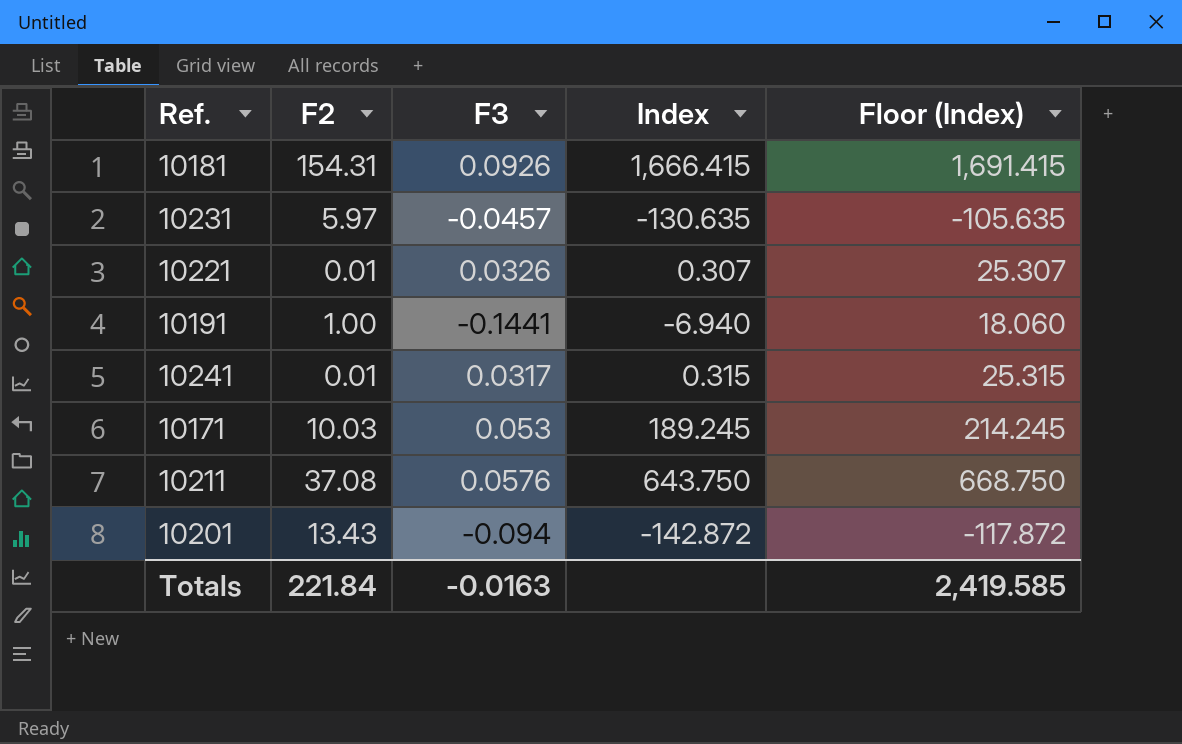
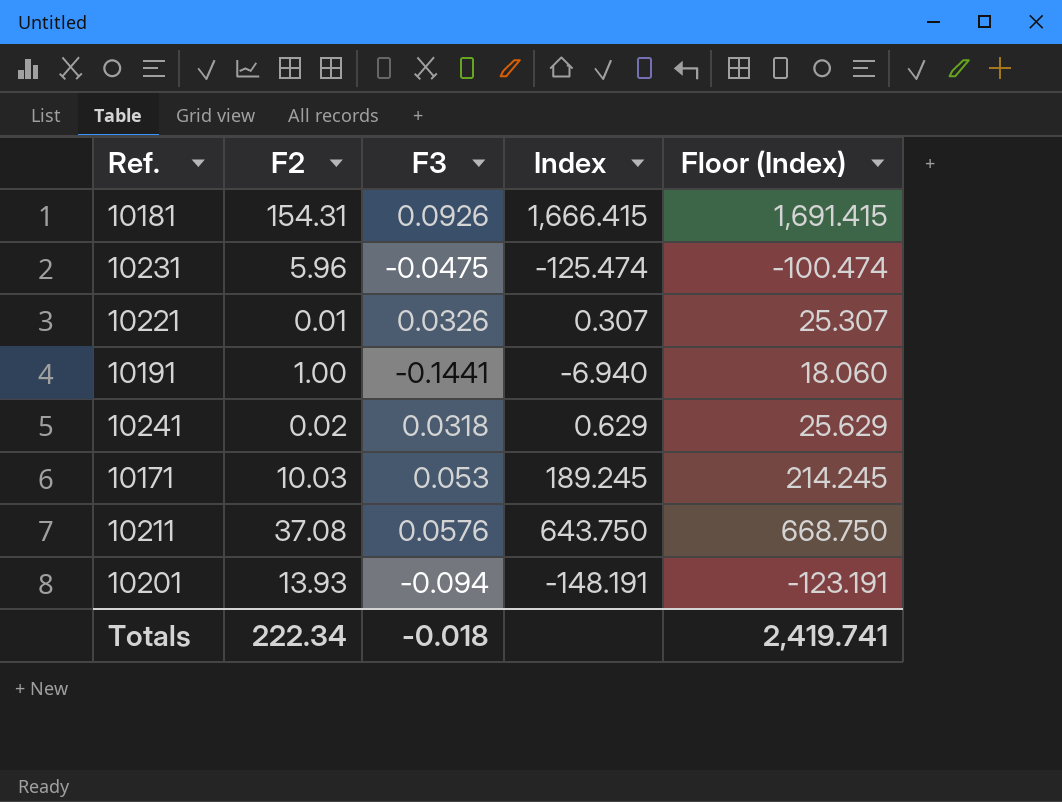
10231 | F2: 5.97 -> 5.96
10231 | F3: -0.0457 -> -0.0475
10231 | Index: -130.635 -> -125.474
10231 | Floor (Index): -105.635 -> -100.474
10241 | F2: 0.01 -> 0.02
10241 | F3: 0.0317 -> 0.0318
10241 | Index: 0.315 -> 0.629
10241 | Floor (Index): 25.315 -> 25.629
10201 | F2: 13.43 -> 13.93
10201 | Index: -142.872 -> -148.191
10201 | Floor (Index): -117.872 -> -123.191
Totals | F2: 221.84 -> 222.34
Totals | F3: -0.0163 -> -0.018
Totals | Floor (Index): 2,419.585 -> 2,419.741

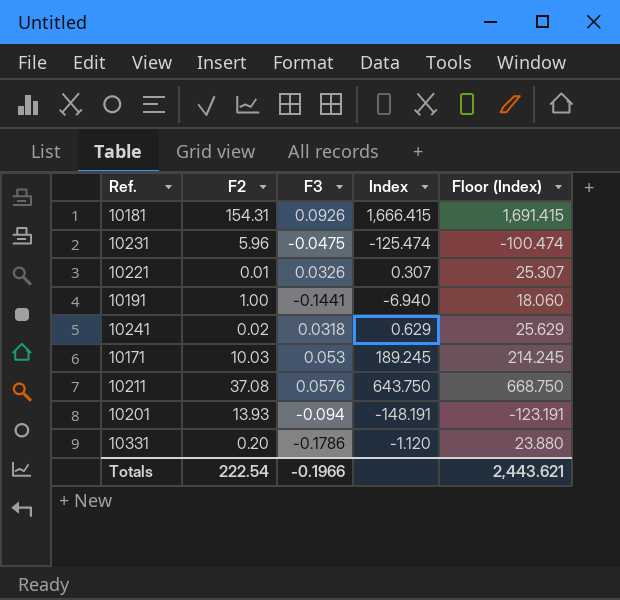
row 10331: none -> 0.20 | -0.1786 | -1.120 | 23.880
Totals | F2: 222.34 -> 222.54
Totals | F3: -0.018 -> -0.1966
Totals | Floor (Index): 2,419.741 -> 2,443.621

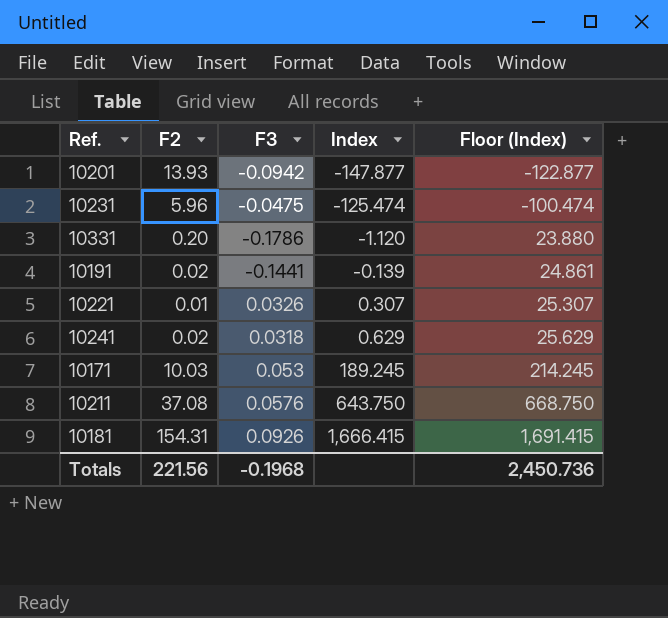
row order: none -> Index ascending
10201 | F3: -0.094 -> -0.0942
10201 | Index: -148.191 -> -147.877
10201 | Floor (Index): -123.191 -> -122.877
10191 | F2: 1.00 -> 0.02
10191 | Index: -6.940 -> -0.139
10191 | Floor (Index): 18.060 -> 24.861
Totals | F2: 222.54 -> 221.56
Totals | F3: -0.1966 -> -0.1968
Totals | Floor (Index): 2,443.621 -> 2,450.736

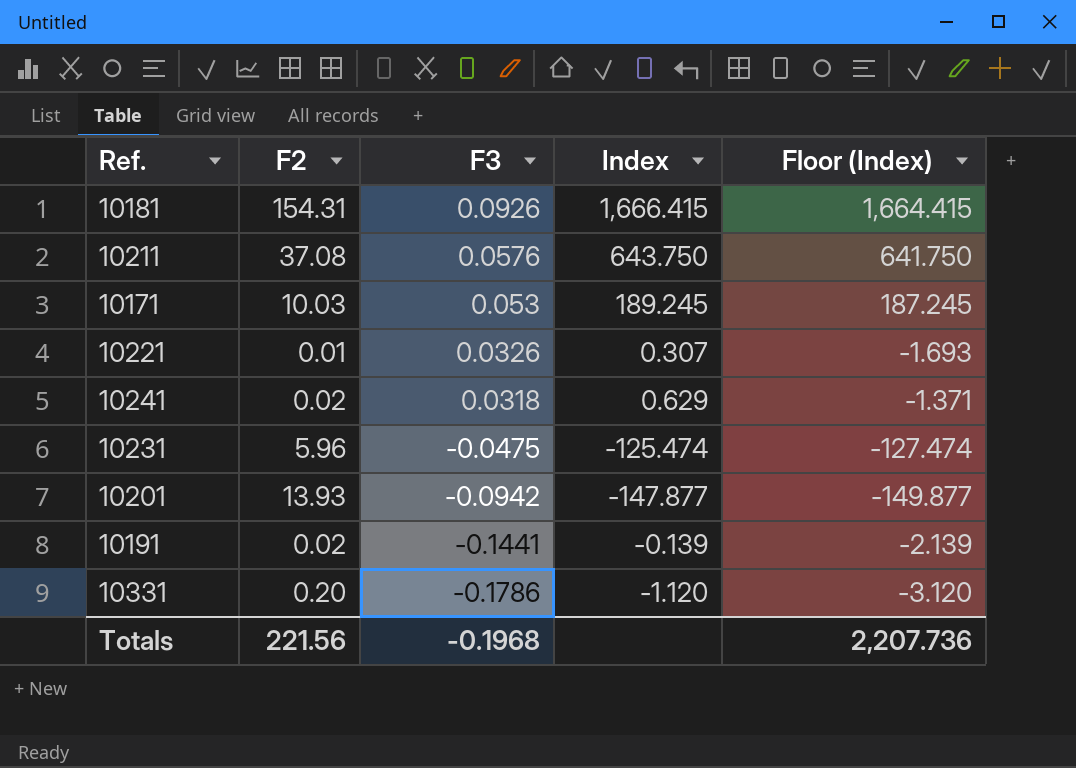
row order: Index ascending -> F3 descending
column Floor (Index) | formula: [Index] + 25 -> [Index] - 2
Totals | Floor (Index): 2,450.736 -> 2,207.736

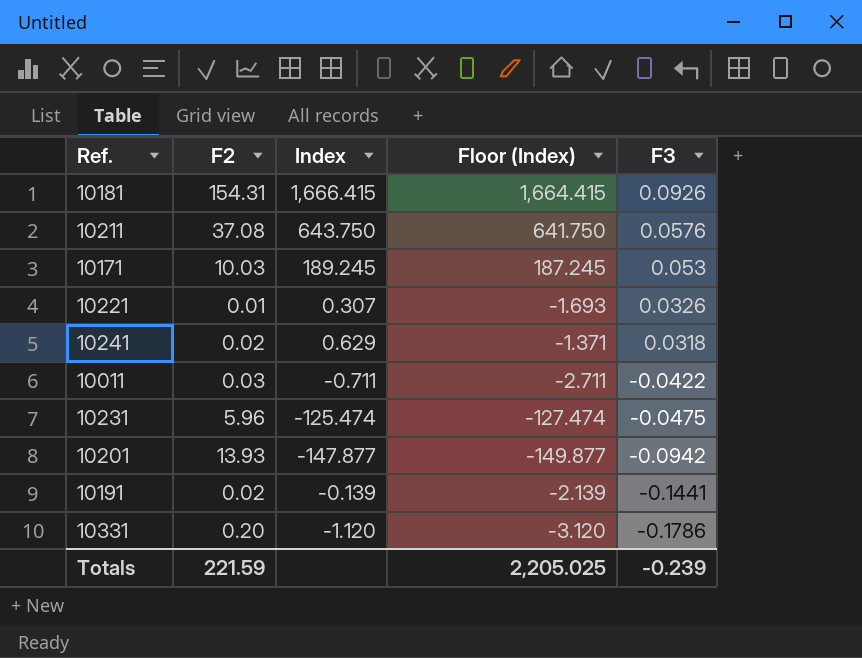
column F3 | position: 3 -> 5
row 10011: none -> 0.03 | -0.711 | -2.711 | -0.0422
Totals | F2: 221.56 -> 221.59
Totals | Floor (Index): 2,207.736 -> 2,205.025
Totals | F3: -0.1968 -> -0.239

